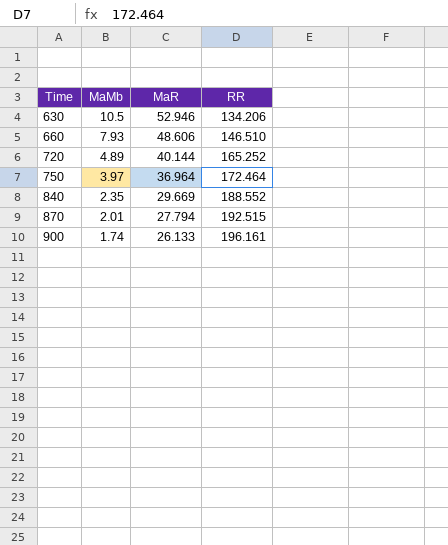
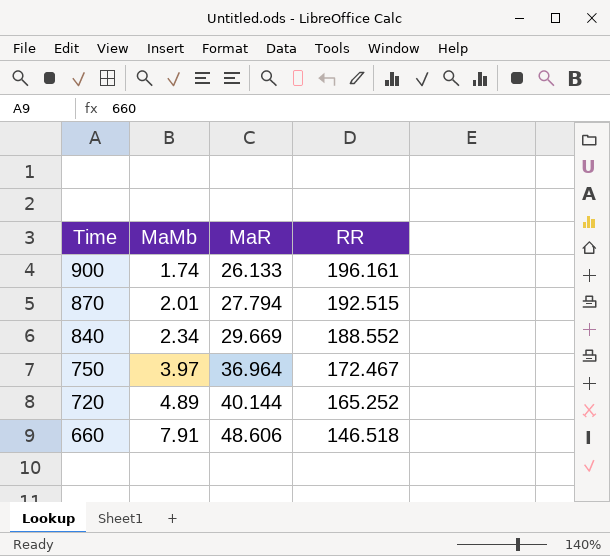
row order: Time ascending -> Time descending
row 630: 10.5 | 52.946 | 134.206 -> none
840 | MaMb: 2.35 -> 2.34
750 | RR: 172.464 -> 172.467
660 | MaMb: 7.93 -> 7.91
660 | RR: 146.510 -> 146.518

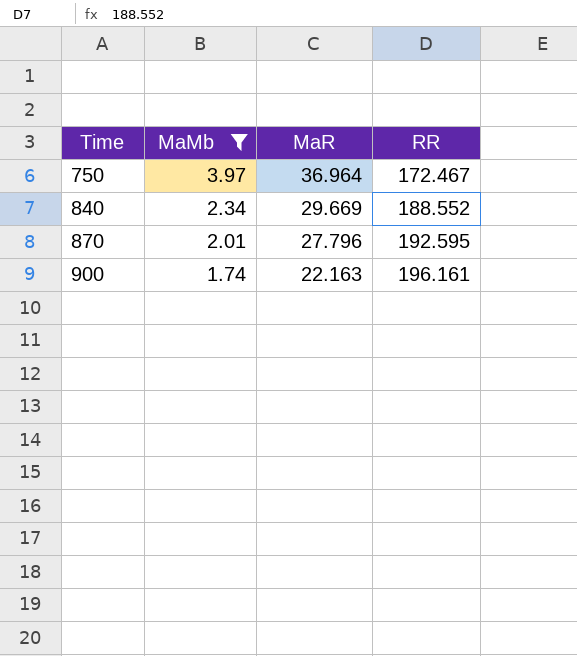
filter: none -> MaMb <= 3.97
row order: Time descending -> Time ascending
870 | MaR: 27.794 -> 27.796
870 | RR: 192.515 -> 192.595
900 | MaR: 26.133 -> 22.163

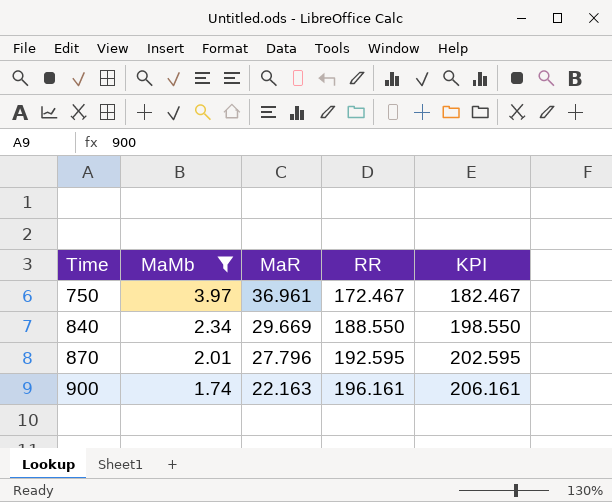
column KPI | formula: none -> [RR] + 10
750 | MaR: 36.964 -> 36.961
840 | RR: 188.552 -> 188.550

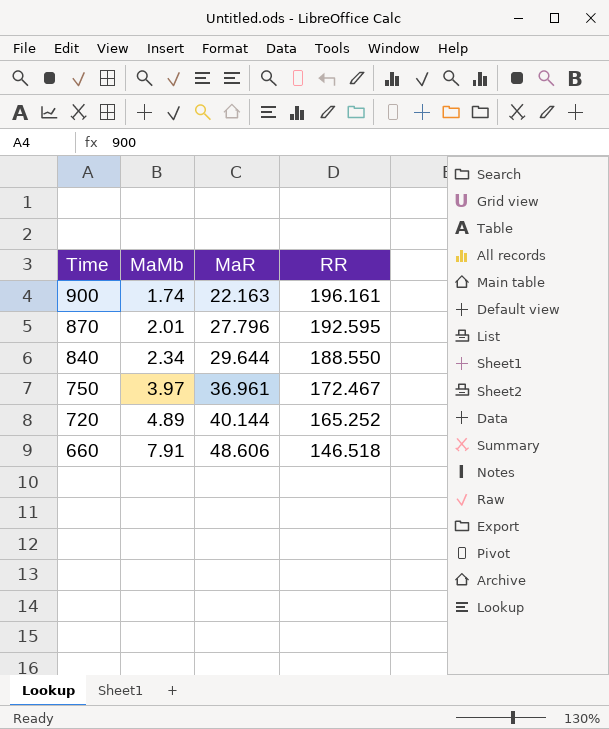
filter: MaMb <= 3.97 -> none
row order: Time ascending -> Time descending
column KPI | formula: [RR] + 10 -> none
840 | MaR: 29.669 -> 29.644

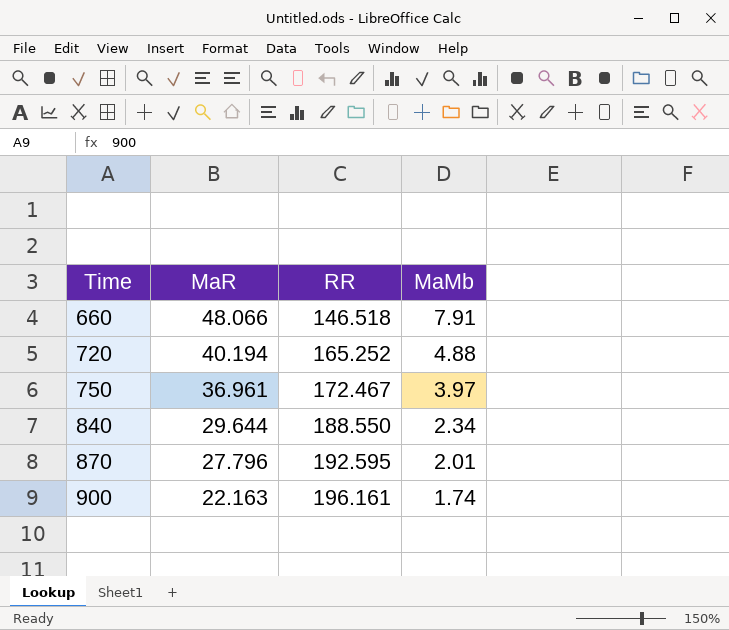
row order: Time descending -> Time ascending
column MaMb | position: 2 -> 4
660 | MaR: 48.606 -> 48.066
720 | MaR: 40.144 -> 40.194
720 | MaMb: 4.89 -> 4.88

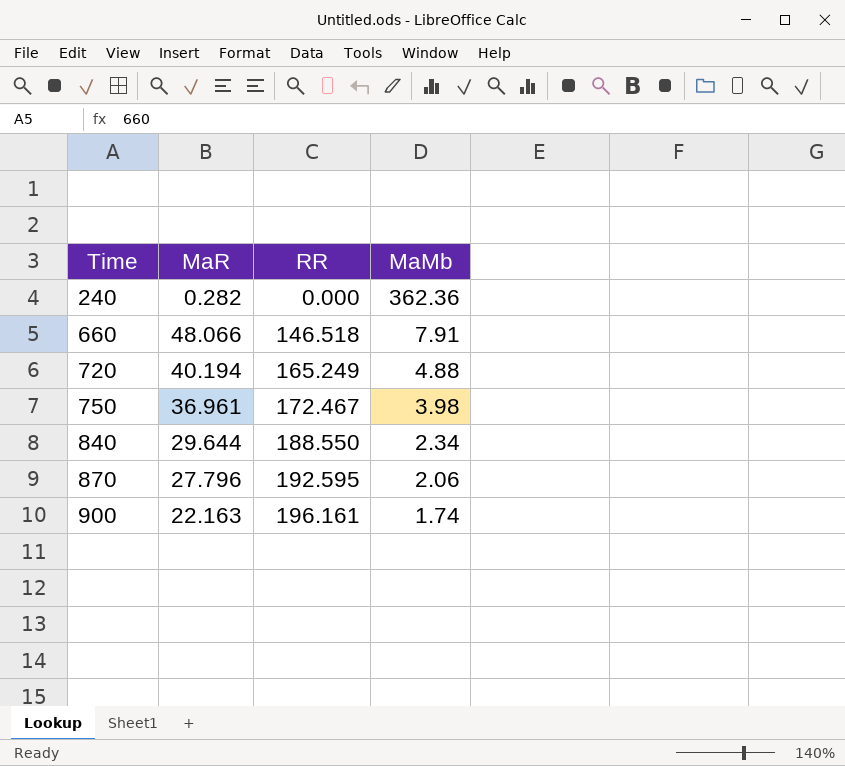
row 240: none -> 0.282 | 0.000 | 362.36
720 | RR: 165.252 -> 165.249
750 | MaMb: 3.97 -> 3.98
870 | MaMb: 2.01 -> 2.06

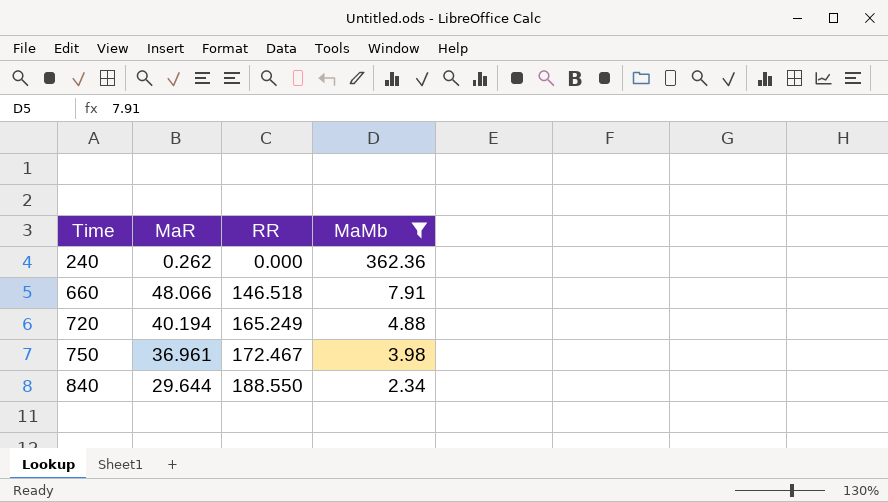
filter: none -> MaMb >= 2.34
240 | MaR: 0.282 -> 0.262

